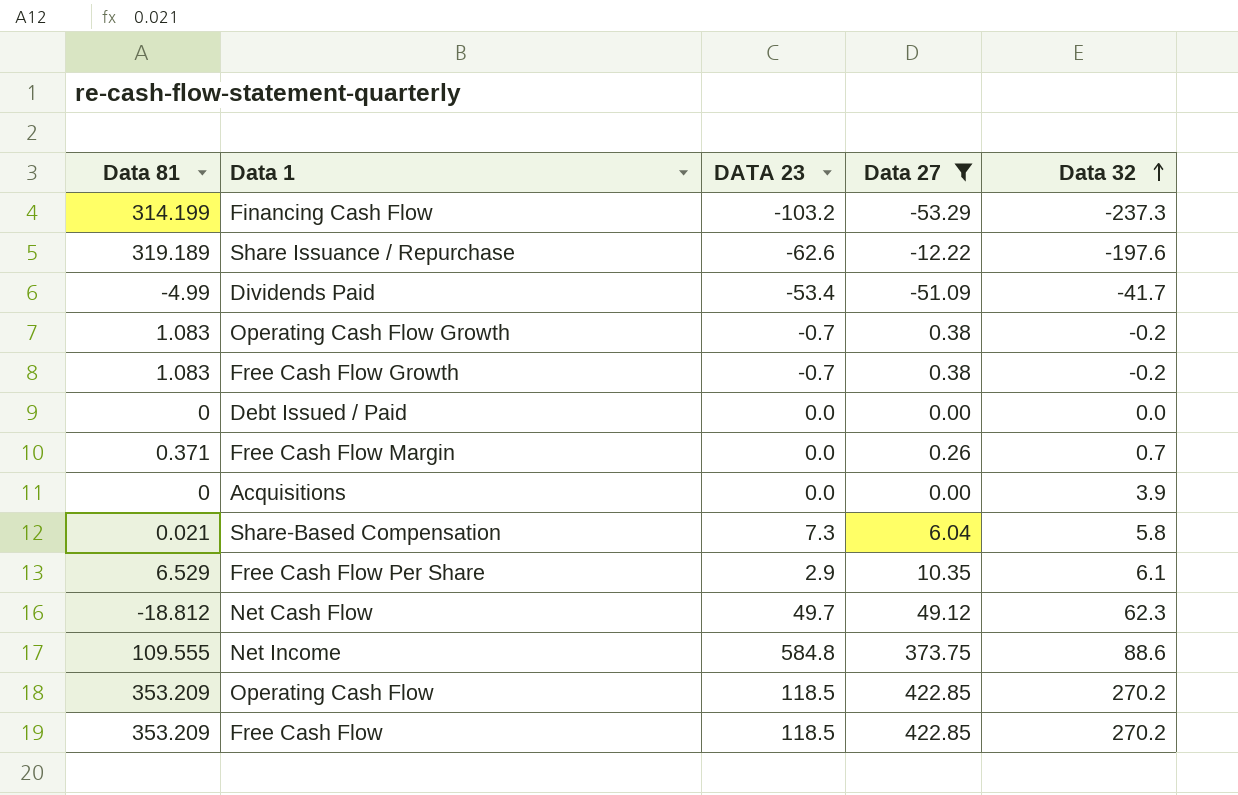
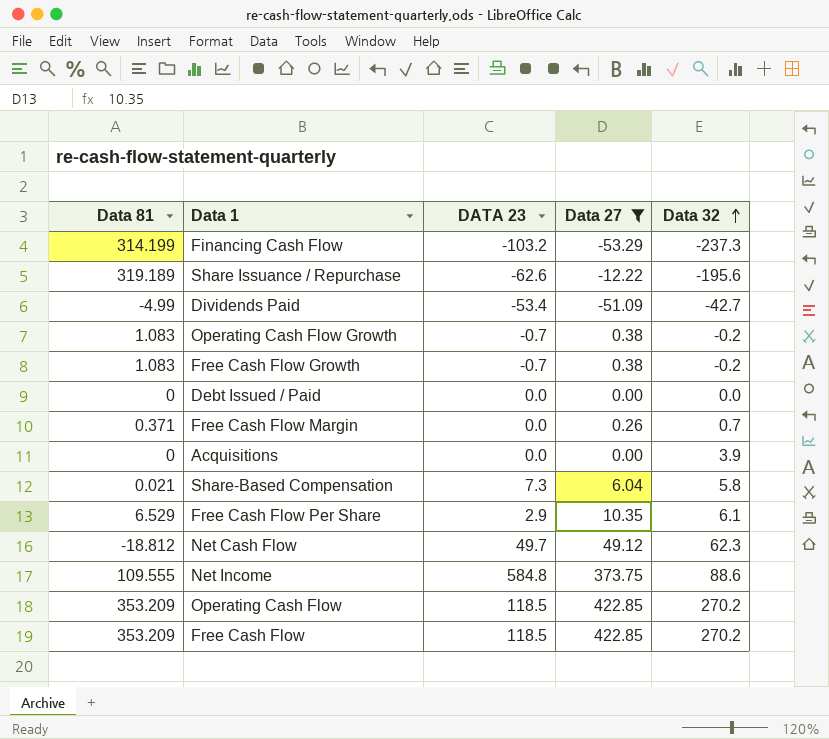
Share Issuance / Repurchase | Data 32: -197.6 -> -195.6
Dividends Paid | Data 32: -41.7 -> -42.7

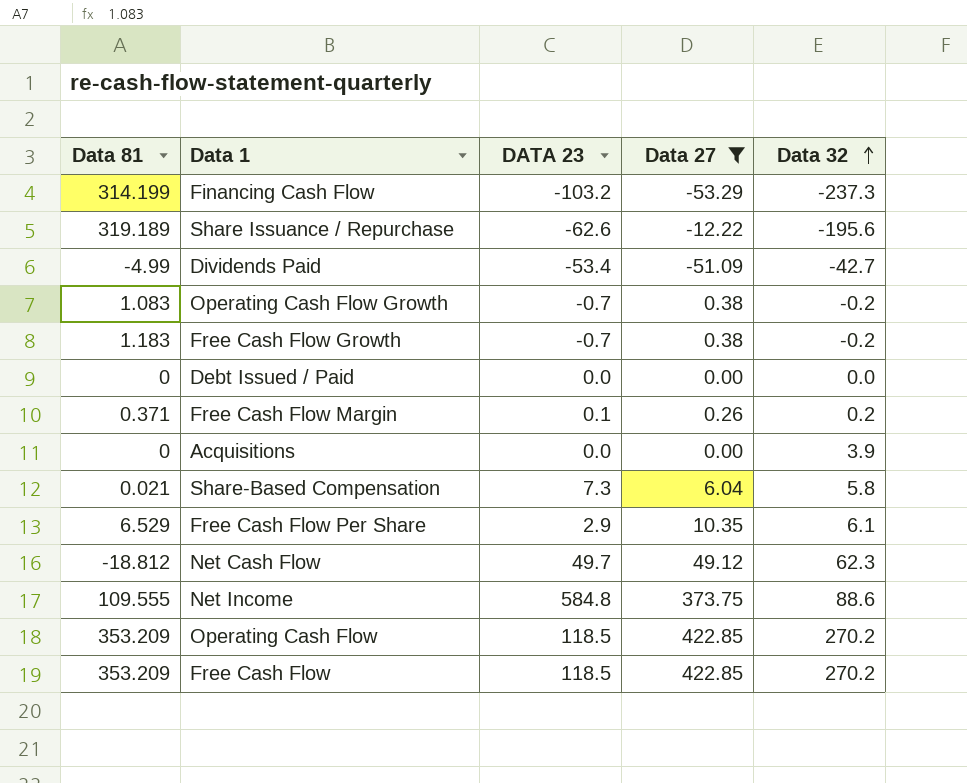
Free Cash Flow Growth | Data 81: 1.083 -> 1.183
Free Cash Flow Margin | DATA 23: 0.0 -> 0.1
Free Cash Flow Margin | Data 32: 0.7 -> 0.2

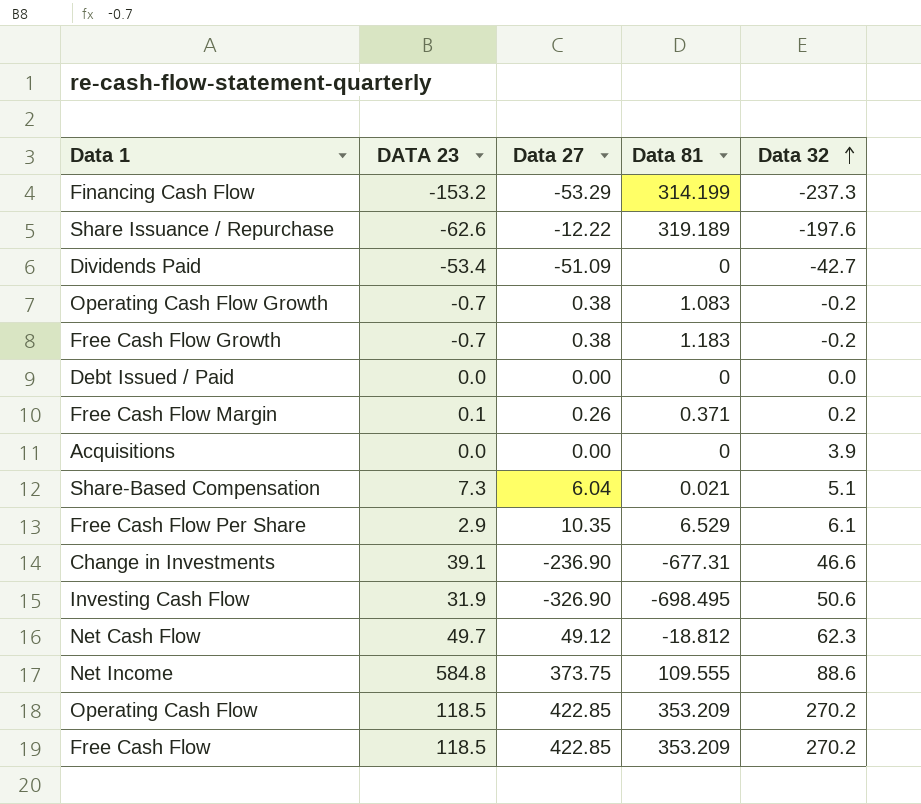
filter: Data 27 >= -53.29 -> none
column Data 81 | position: 1 -> 4
Financing Cash Flow | DATA 23: -103.2 -> -153.2
Share Issuance / Repurchase | Data 32: -195.6 -> -197.6
Dividends Paid | Data 81: -4.99 -> 0
Share-Based Compensation | Data 32: 5.8 -> 5.1

